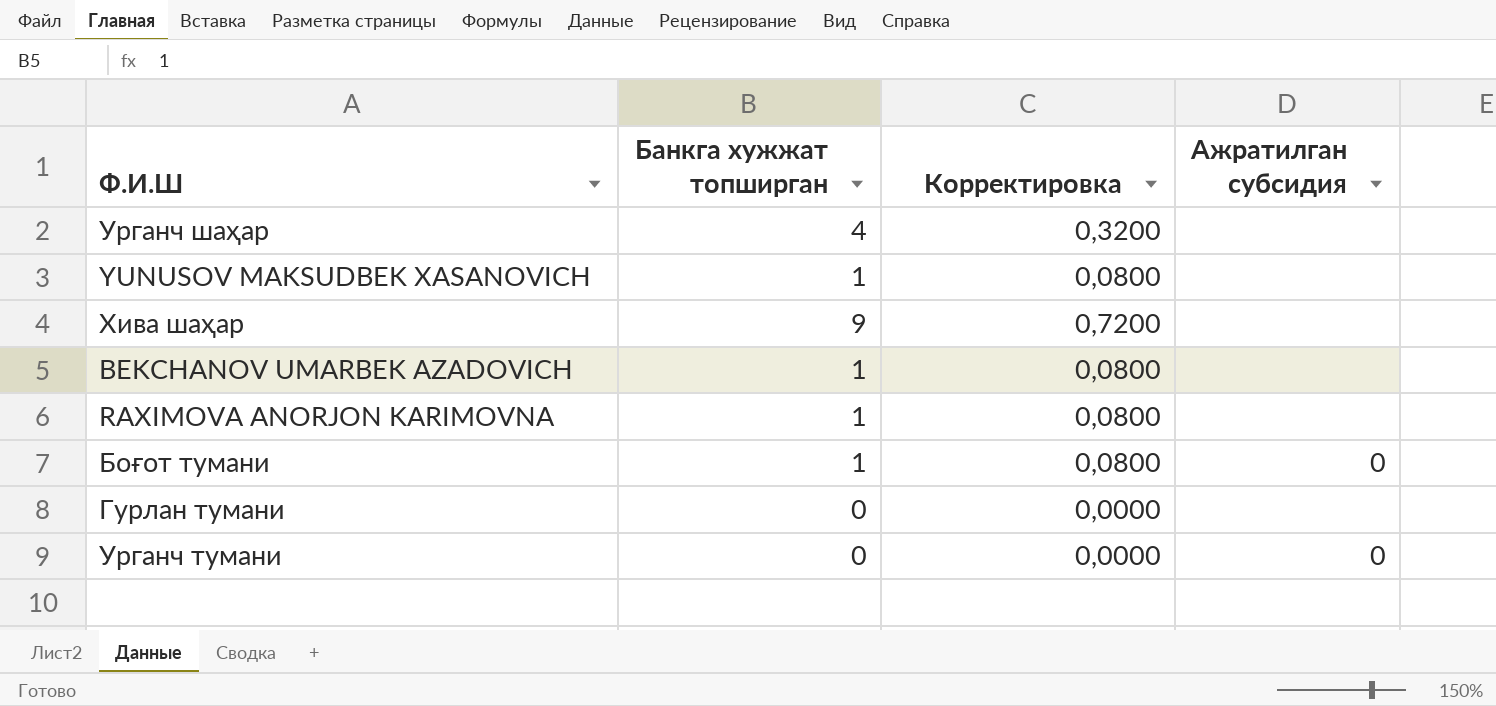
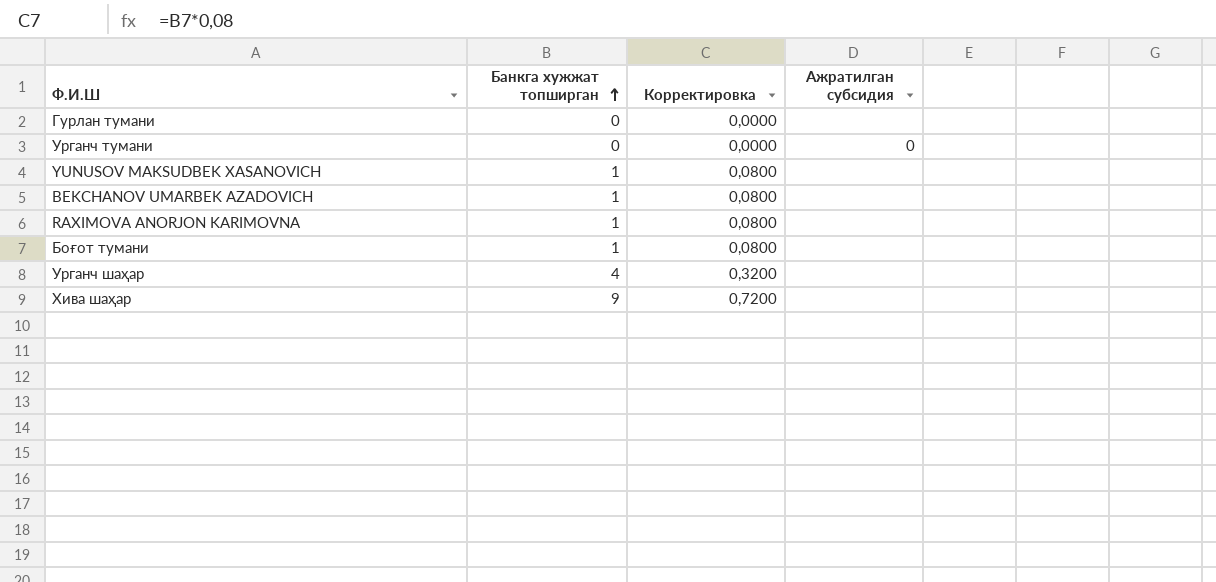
row order: none -> Банкга хужжат топширган ascending
Боғот тумани | Ажратилган субсидия: 0 -> none

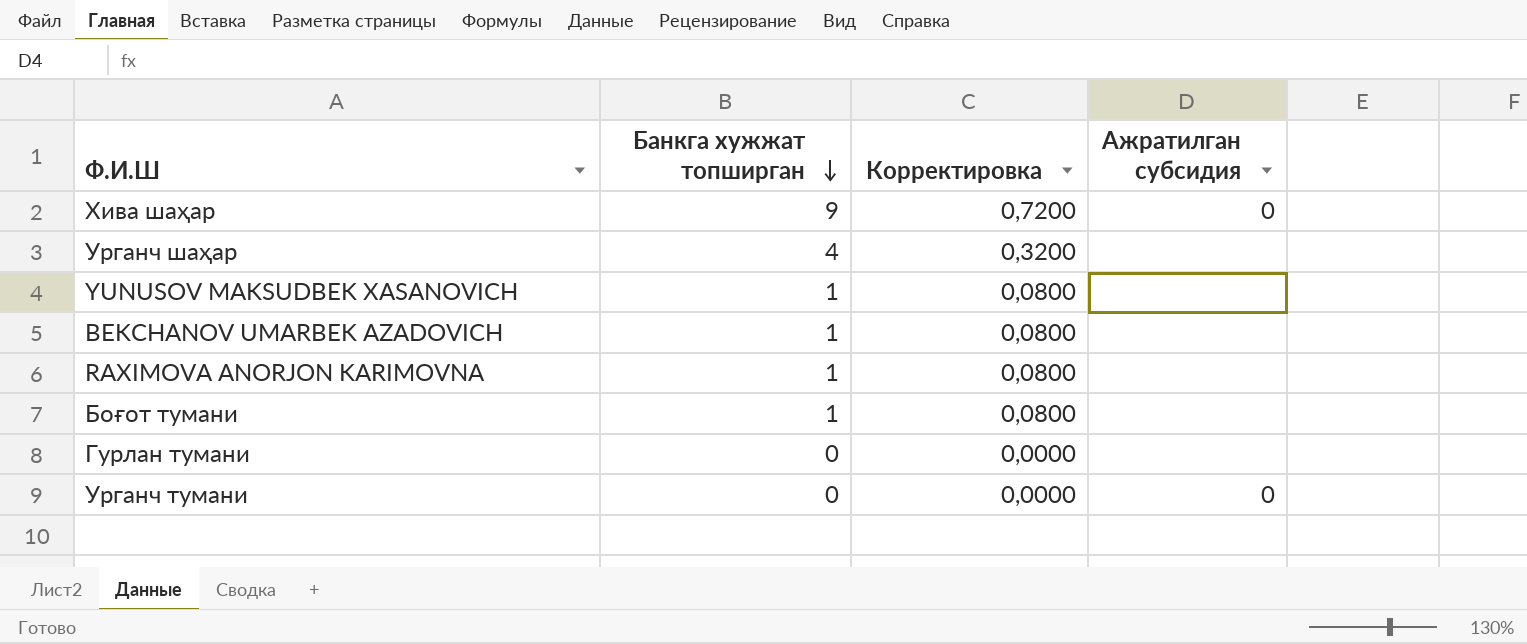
row order: Банкга хужжат топширган ascending -> Банкга хужжат топширган descending
Хива шаҳар | Ажратилган субсидия: none -> 0

